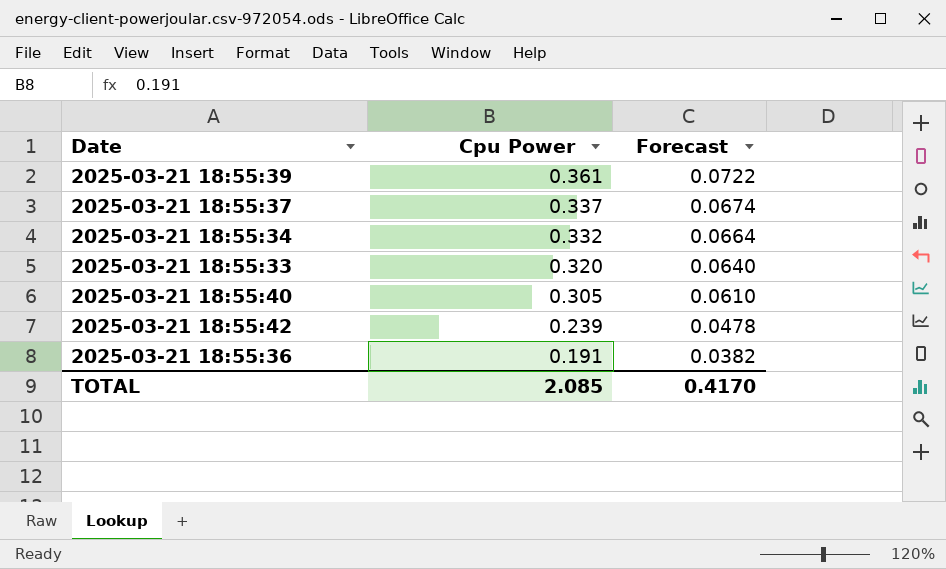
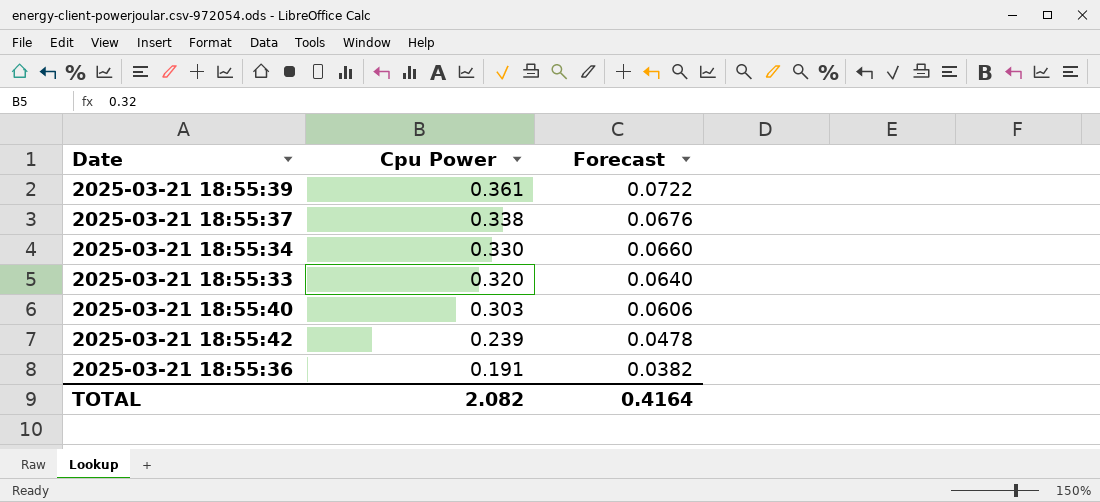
2025-03-21 18:55:37 | Cpu Power: 0.337 -> 0.338
2025-03-21 18:55:37 | Forecast: 0.0674 -> 0.0676
2025-03-21 18:55:34 | Cpu Power: 0.332 -> 0.330
2025-03-21 18:55:34 | Forecast: 0.0664 -> 0.0660
2025-03-21 18:55:40 | Cpu Power: 0.305 -> 0.303
2025-03-21 18:55:40 | Forecast: 0.0610 -> 0.0606
TOTAL | Cpu Power: 2.085 -> 2.082
TOTAL | Forecast: 0.4170 -> 0.4164

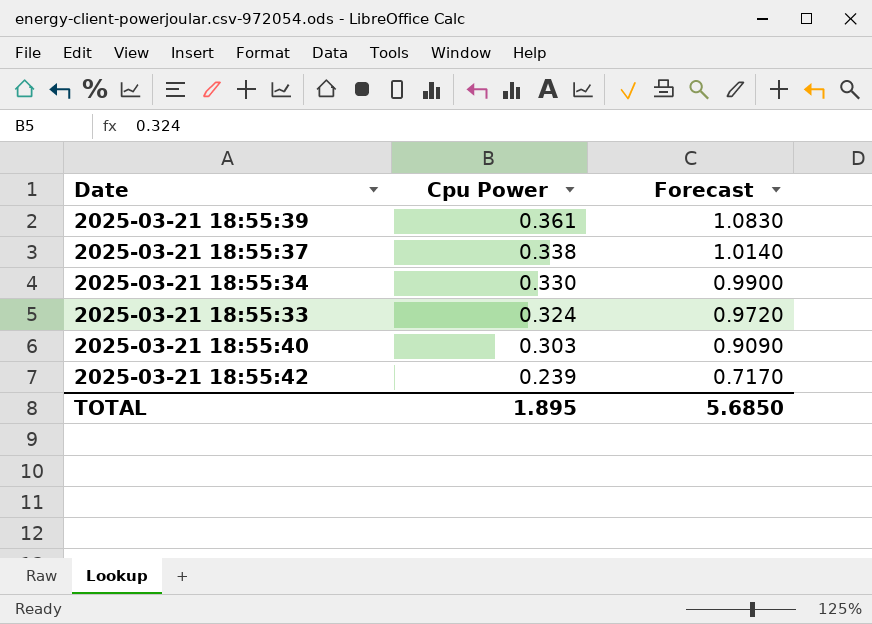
column Forecast | formula: [Cpu Power] * 0.2 -> [Cpu Power] * 3
row 2025-03-21 18:55:36: 0.191 | 0.0382 -> none
2025-03-21 18:55:33 | Cpu Power: 0.320 -> 0.324
TOTAL | Cpu Power: 2.082 -> 1.895
TOTAL | Forecast: 0.4164 -> 5.6850

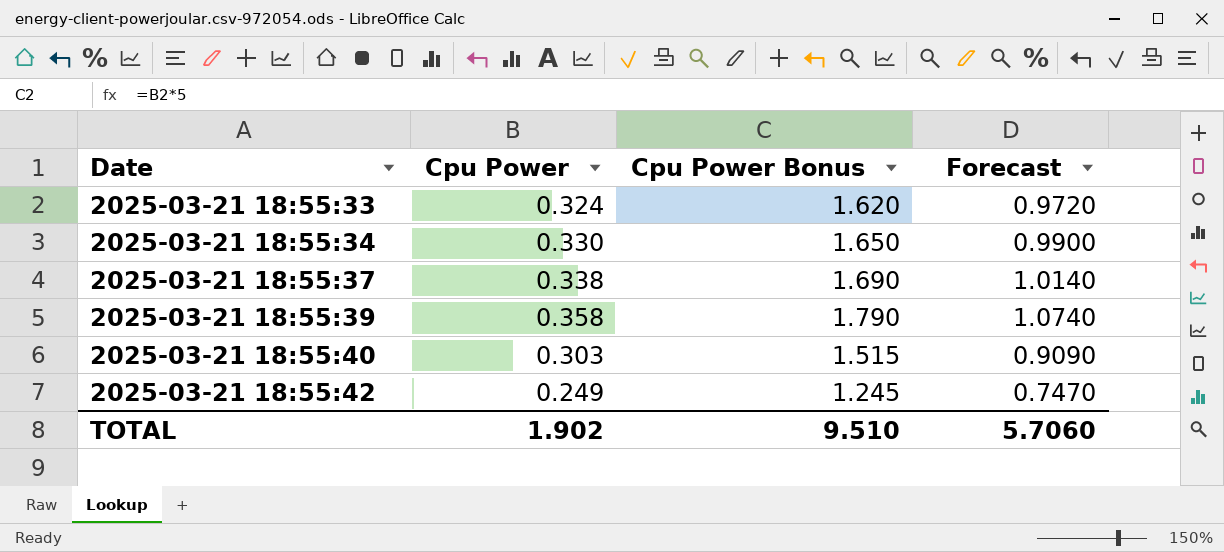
row order: Cpu Power descending -> Date ascending
column Cpu Power Bonus | formula: none -> [Cpu Power] * 5
2025-03-21 18:55:39 | Cpu Power: 0.361 -> 0.358
2025-03-21 18:55:39 | Forecast: 1.0830 -> 1.0740
2025-03-21 18:55:42 | Cpu Power: 0.239 -> 0.249
2025-03-21 18:55:42 | Forecast: 0.7170 -> 0.7470
TOTAL | Cpu Power: 1.895 -> 1.902
TOTAL | Forecast: 5.6850 -> 5.7060

